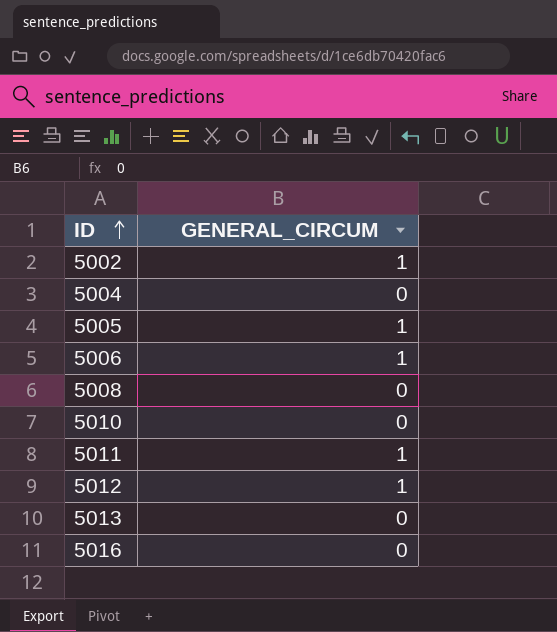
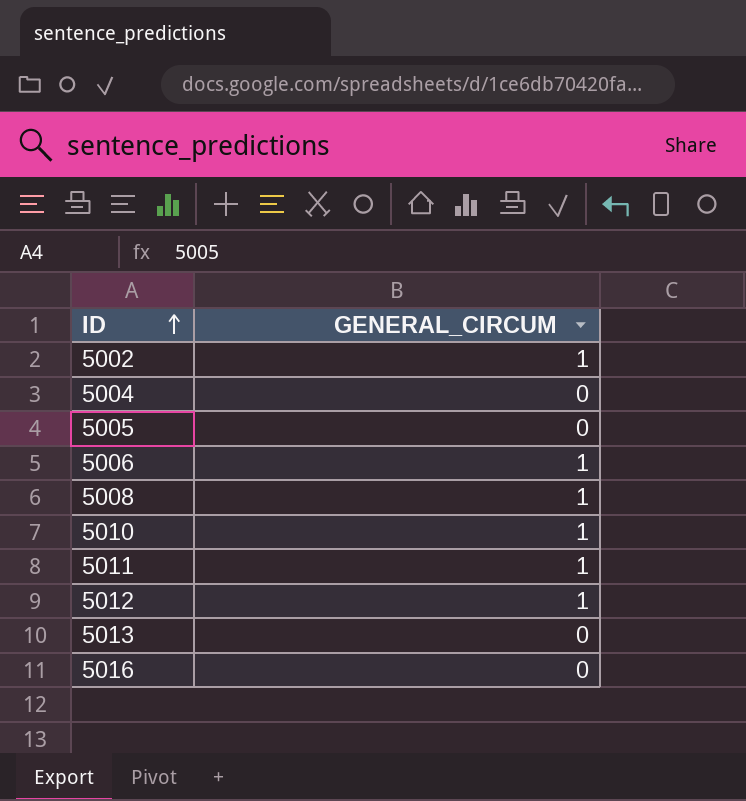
5005 | GENERAL_CIRCUM: 1 -> 0
5008 | GENERAL_CIRCUM: 0 -> 1
5010 | GENERAL_CIRCUM: 0 -> 1

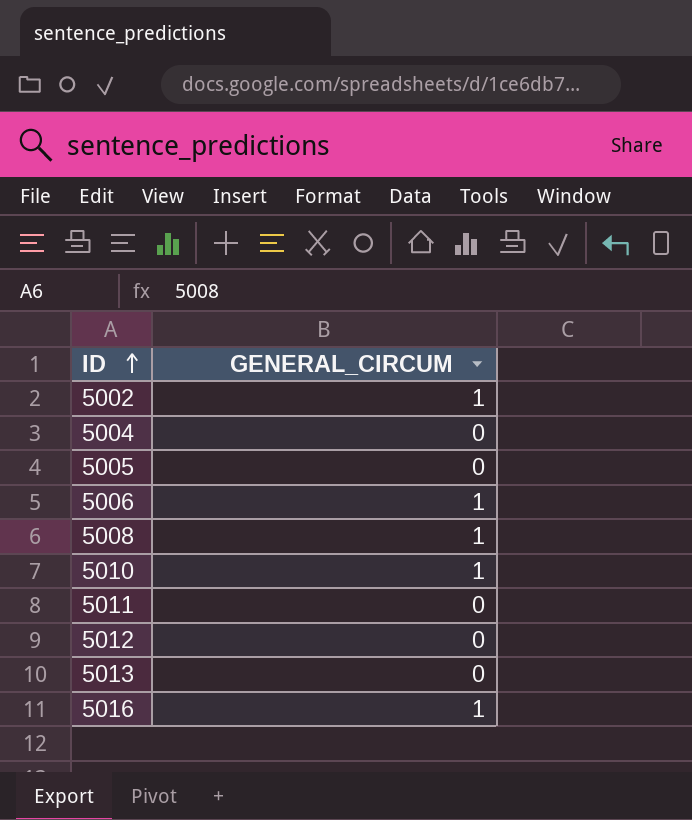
5011 | GENERAL_CIRCUM: 1 -> 0
5012 | GENERAL_CIRCUM: 1 -> 0
5016 | GENERAL_CIRCUM: 0 -> 1

